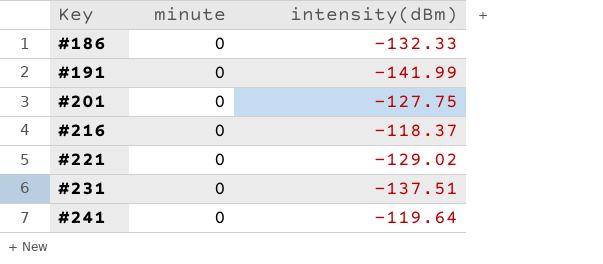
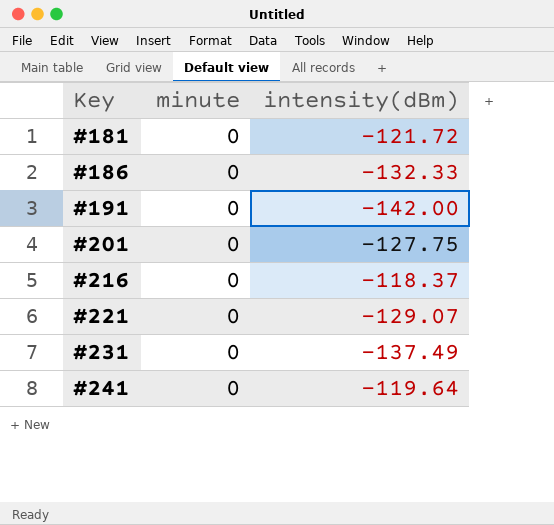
row #181: none -> 0 | -121.72
#191 | intensity(dBm): -141.99 -> -142.00
#221 | intensity(dBm): -129.02 -> -129.07
#231 | intensity(dBm): -137.51 -> -137.49

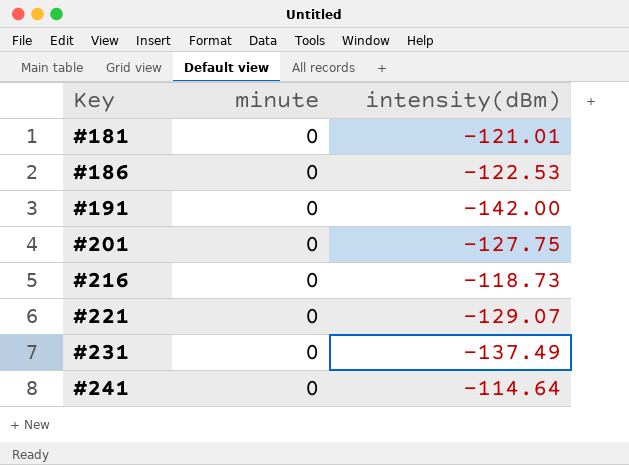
#181 | intensity(dBm): -121.72 -> -121.01
#186 | intensity(dBm): -132.33 -> -122.53
#216 | intensity(dBm): -118.37 -> -118.73
#241 | intensity(dBm): -119.64 -> -114.64

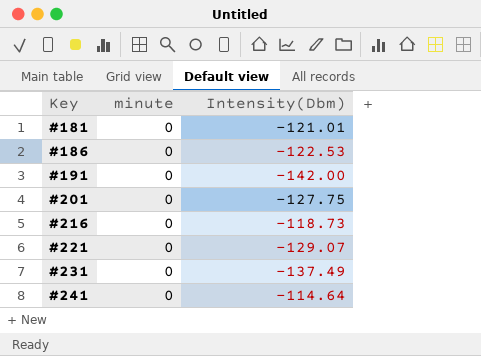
column name: intensity(dBm) -> Intensity(Dbm)

